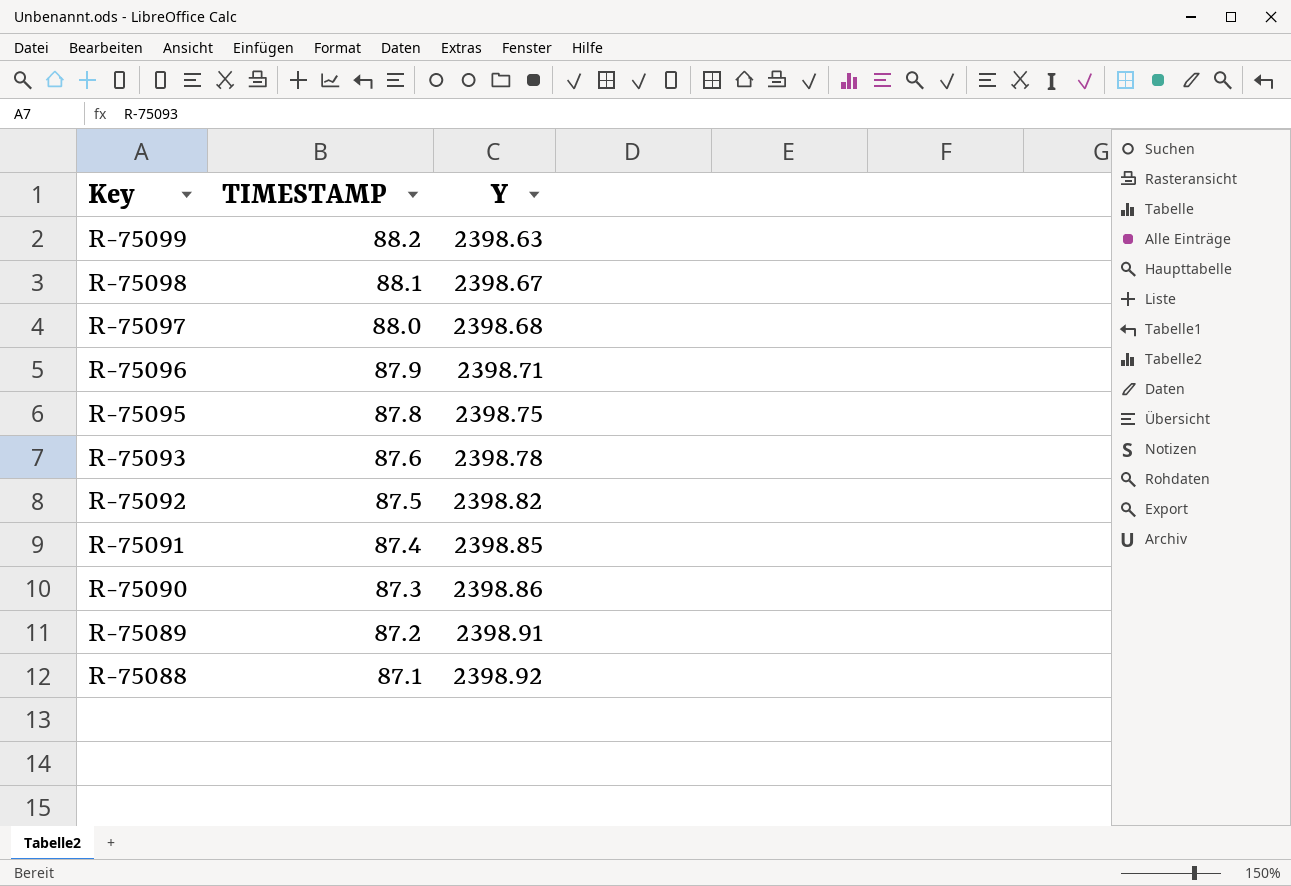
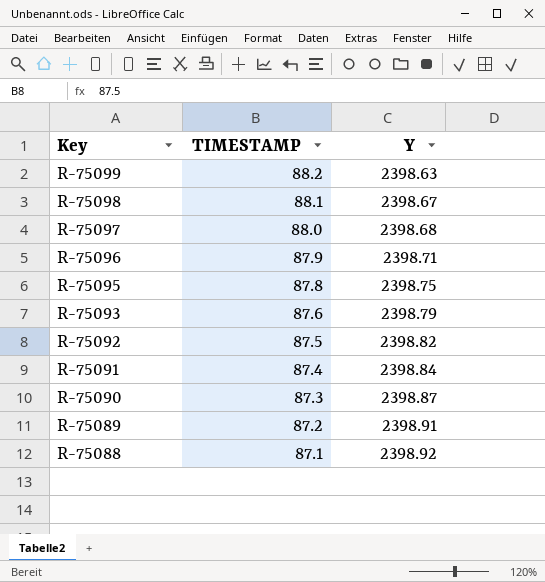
R-75093 | Y: 2398.78 -> 2398.79
R-75091 | Y: 2398.85 -> 2398.84
R-75090 | Y: 2398.86 -> 2398.87

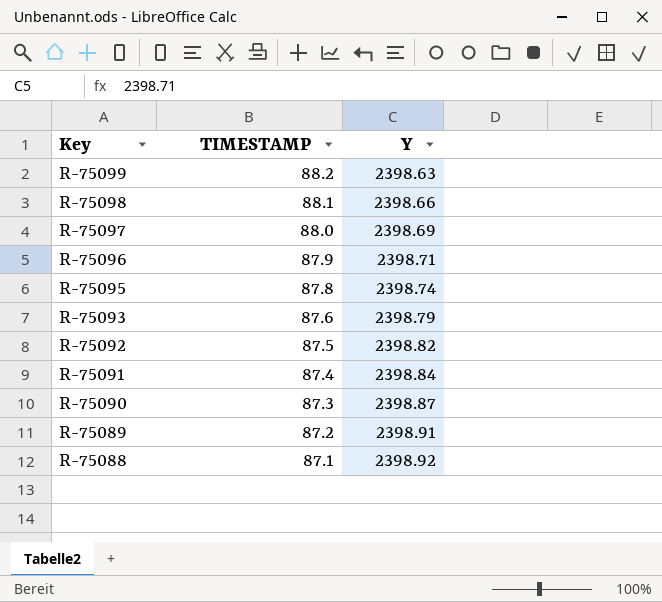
R-75098 | Y: 2398.67 -> 2398.66
R-75097 | Y: 2398.68 -> 2398.69
R-75095 | Y: 2398.75 -> 2398.74

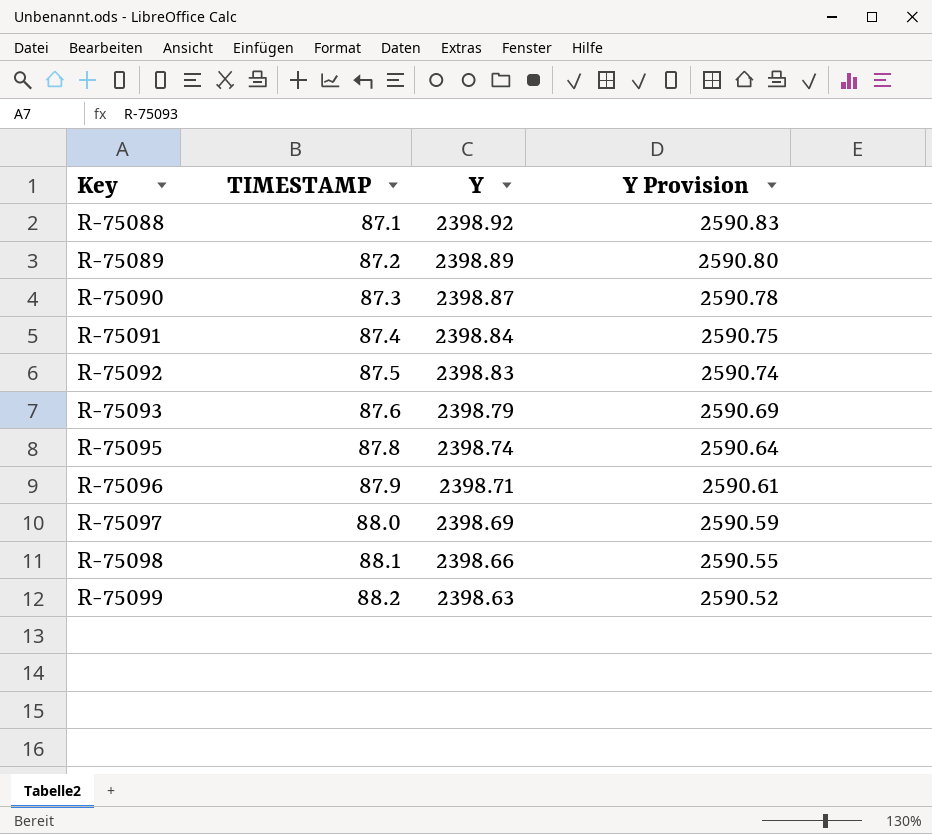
row order: Key descending -> Key ascending
column Y Provision | formula: none -> [Y] * 1.08
R-75089 | Y: 2398.91 -> 2398.89
R-75092 | Y: 2398.82 -> 2398.83

